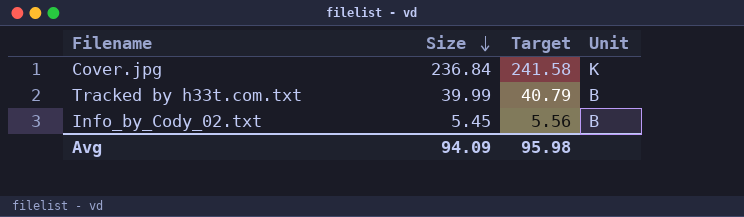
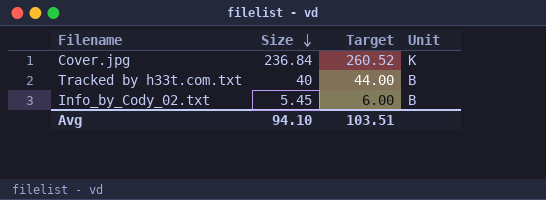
column Target | formula: [Size] * 1.02 -> [Size] * 1.1
Tracked by h33t.com.txt | Size: 39.99 -> 40
Avg | Size: 94.09 -> 94.10
Avg | Target: 95.98 -> 103.51

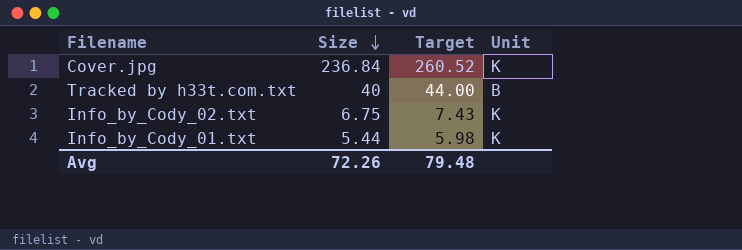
Info_by_Cody_02.txt | Size: 5.45 -> 6.75
Info_by_Cody_02.txt | Target: 6.00 -> 7.43
Info_by_Cody_02.txt | Unit: B -> K
row Info_by_Cody_01.txt: none -> 5.44 | 5.98 | K
Avg | Size: 94.10 -> 72.26
Avg | Target: 103.51 -> 79.48

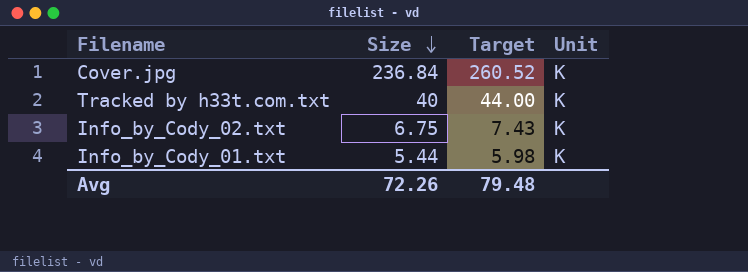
Tracked by h33t.com.txt | Unit: B -> K

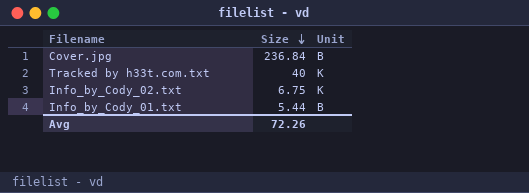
column Target | formula: [Size] * 1.1 -> none
Cover.jpg | Unit: K -> B
Info_by_Cody_01.txt | Unit: K -> B

